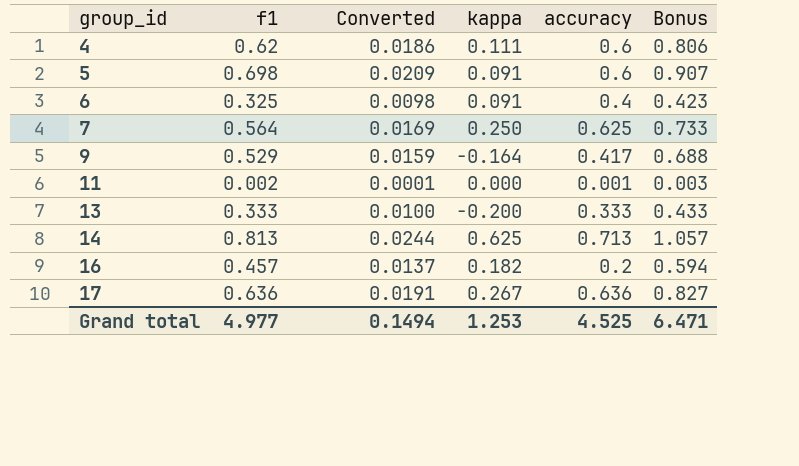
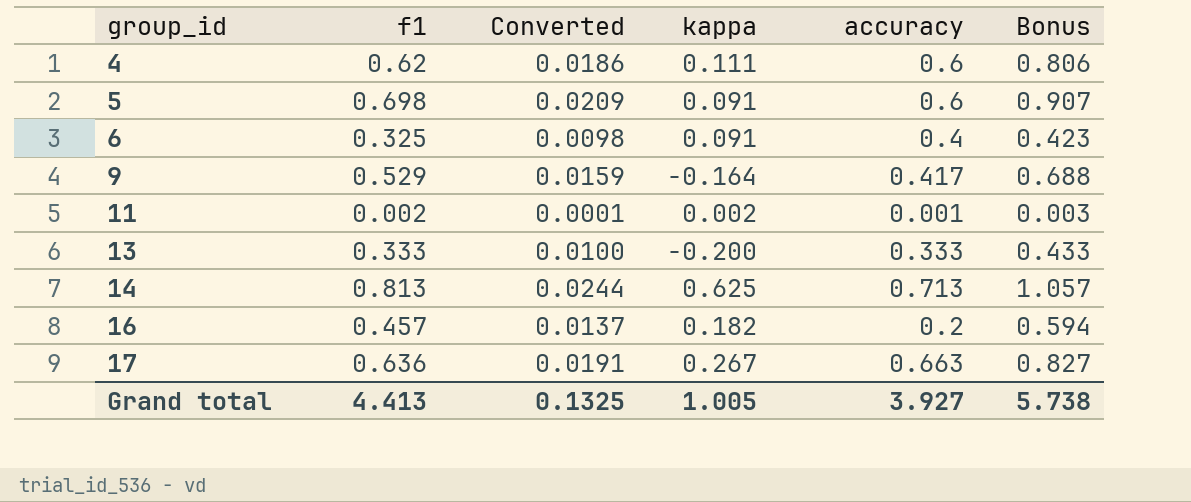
row 7: 0.564 | 0.0169 | 0.250 | 0.625 | 0.733 -> none
11 | kappa: 0.000 -> 0.002
17 | accuracy: 0.636 -> 0.663
Grand total | f1: 4.977 -> 4.413
Grand total | Converted: 0.1494 -> 0.1325
Grand total | kappa: 1.253 -> 1.005
Grand total | accuracy: 4.525 -> 3.927
Grand total | Bonus: 6.471 -> 5.738

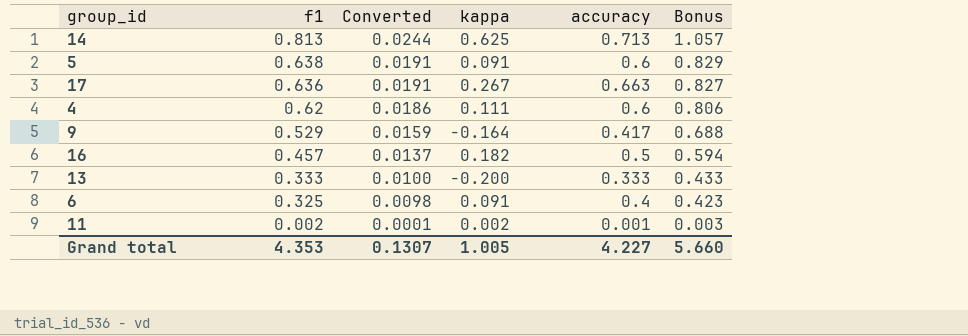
row order: group_id ascending -> f1 descending
5 | f1: 0.698 -> 0.638
5 | Converted: 0.0209 -> 0.0191
5 | Bonus: 0.907 -> 0.829
16 | accuracy: 0.2 -> 0.5
Grand total | f1: 4.413 -> 4.353
Grand total | Converted: 0.1325 -> 0.1307
Grand total | accuracy: 3.927 -> 4.227
Grand total | Bonus: 5.738 -> 5.660

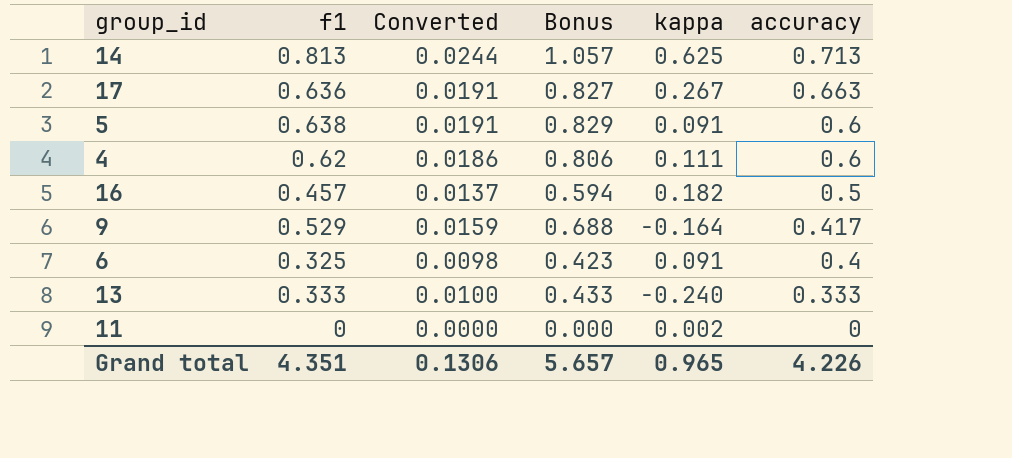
row order: f1 descending -> accuracy descending
column Bonus | position: 6 -> 4
13 | kappa: -0.200 -> -0.240
11 | f1: 0.002 -> 0
11 | Converted: 0.0001 -> 0.0000
11 | Bonus: 0.003 -> 0.000
11 | accuracy: 0.001 -> 0
Grand total | f1: 4.353 -> 4.351
Grand total | Converted: 0.1307 -> 0.1306
Grand total | Bonus: 5.660 -> 5.657
Grand total | kappa: 1.005 -> 0.965
Grand total | accuracy: 4.227 -> 4.226

